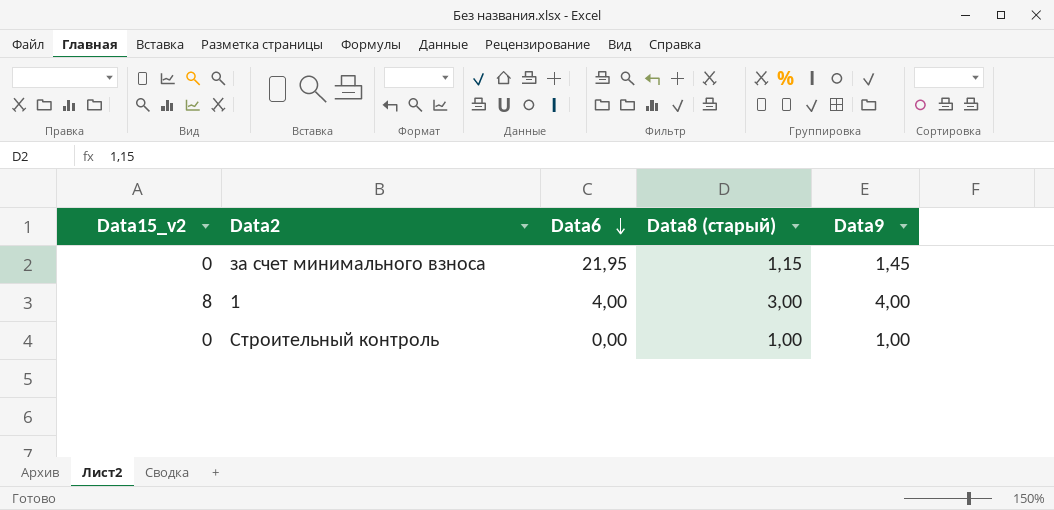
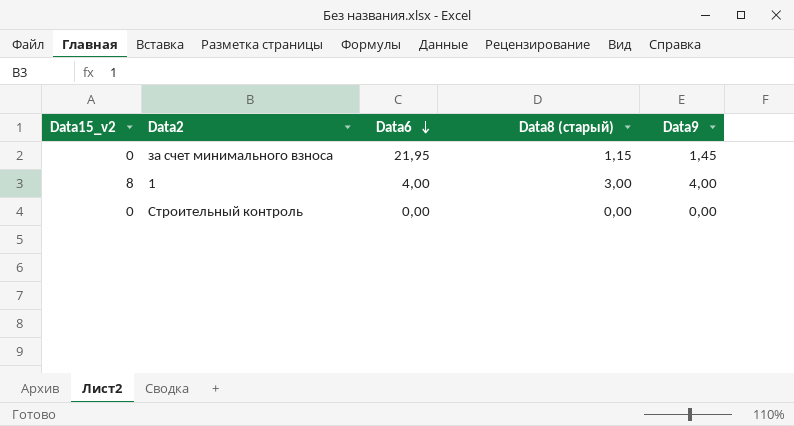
Строительный контроль | Data8 (старый): 1,00 -> 0,00
Строительный контроль | Data9: 1,00 -> 0,00

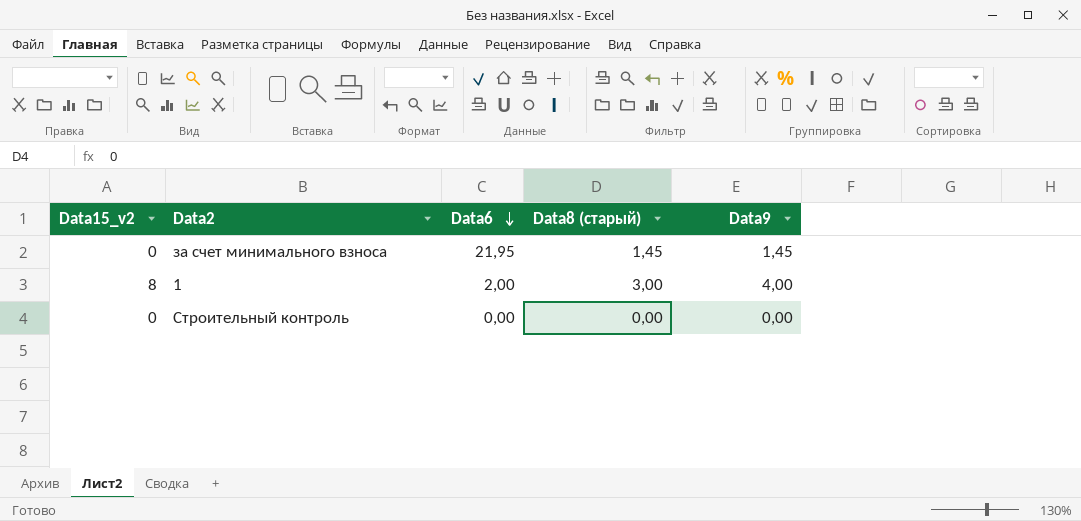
за счет минимального взноса | Data8 (старый): 1,15 -> 1,45
1 | Data6: 4,00 -> 2,00

